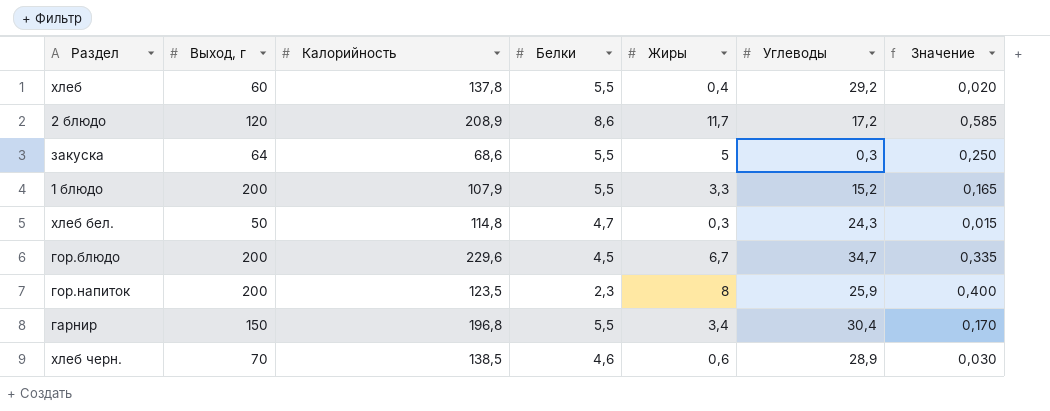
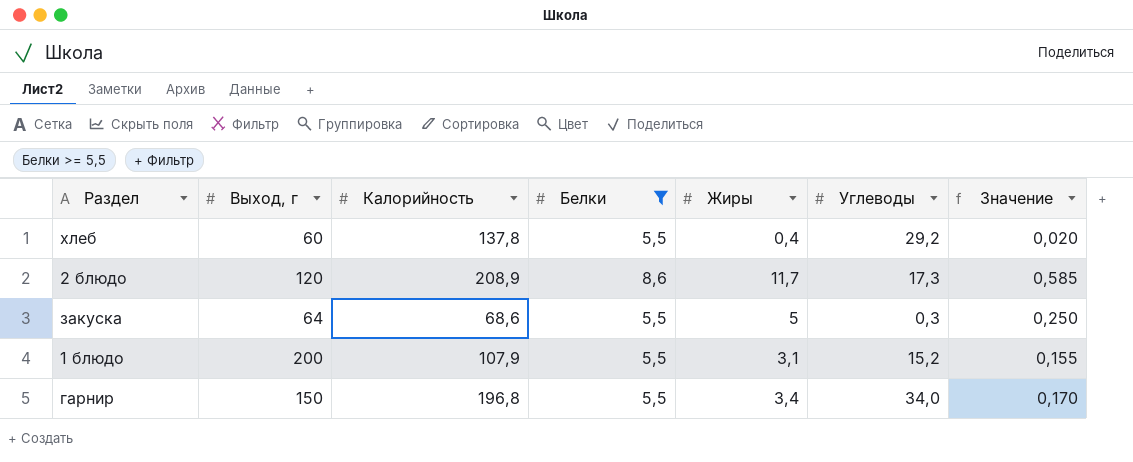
filter: none -> Белки >= 5,5
2 блюдо | Углеводы: 17,2 -> 17,3
1 блюдо | Жиры: 3,3 -> 3,1
1 блюдо | Значение: 0,165 -> 0,155
гарнир | Углеводы: 30,4 -> 34,0

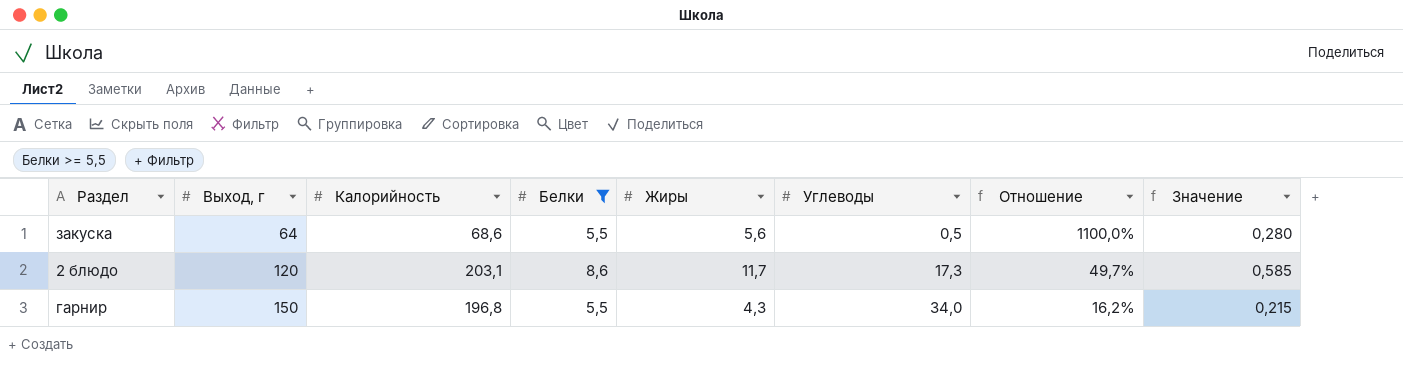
row order: none -> Выход, г ascending
column Отношение | formula: none -> [Белки] / [Углеводы]
row хлеб: 60 | 137,8 | 5,5 | 0,4 | 29,2 | 0,020 -> none
row 1 блюдо: 200 | 107,9 | 5,5 | 3,1 | 15,2 | 0,155 -> none
закуска | Жиры: 5 -> 5,6
закуска | Углеводы: 0,3 -> 0,5
закуска | Значение: 0,250 -> 0,280
2 блюдо | Калорийность: 208,9 -> 203,1
гарнир | Жиры: 3,4 -> 4,3
гарнир | Значение: 0,170 -> 0,215

